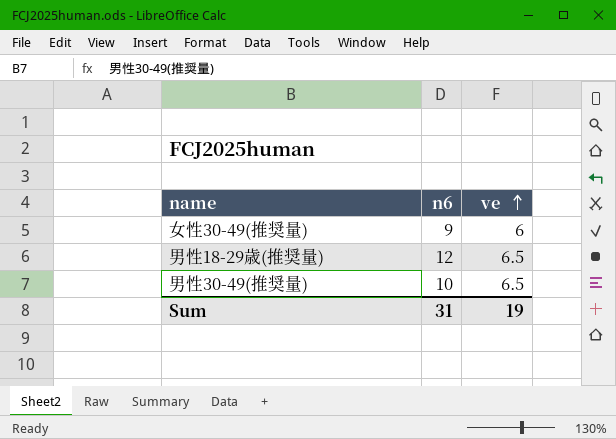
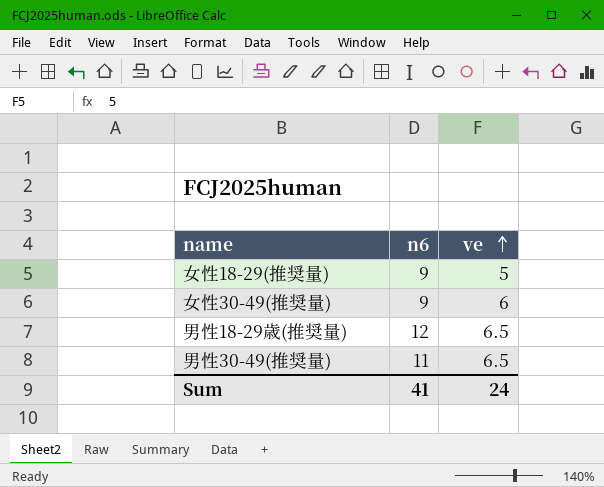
row 女性18-29(推奨量): none -> 9 | 5
男性30-49(推奨量) | n6: 10 -> 11
Sum | n6: 31 -> 41
Sum | ve: 19 -> 24

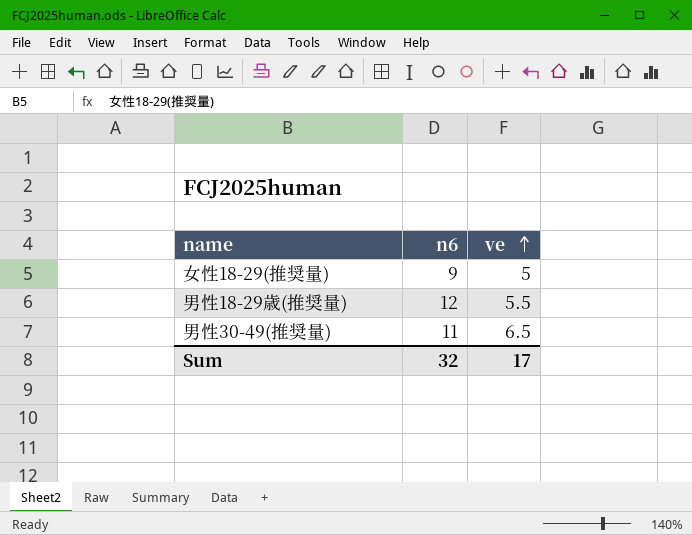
row 女性30-49(推奨量): 9 | 6 -> none
男性18-29歳(推奨量) | ve: 6.5 -> 5.5
Sum | n6: 41 -> 32
Sum | ve: 24 -> 17

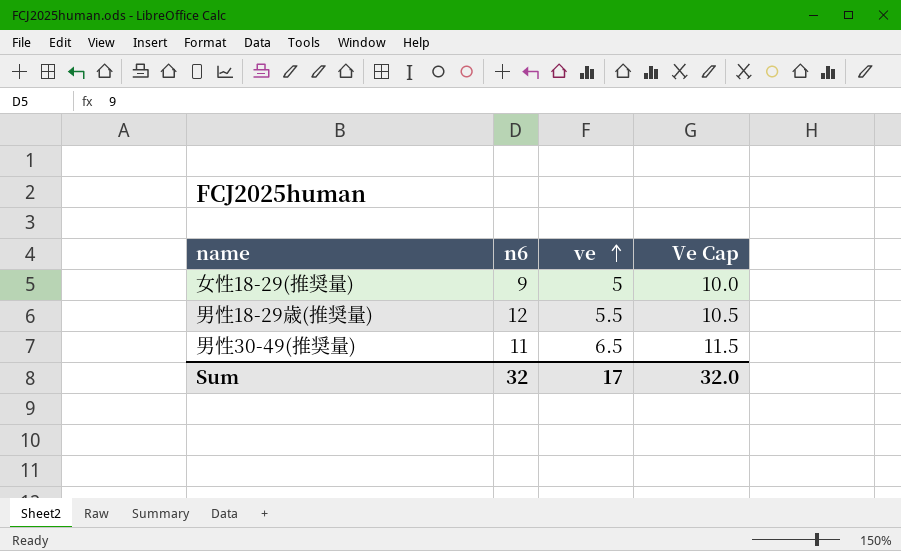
column Ve Cap | formula: none -> [ve] + 5

